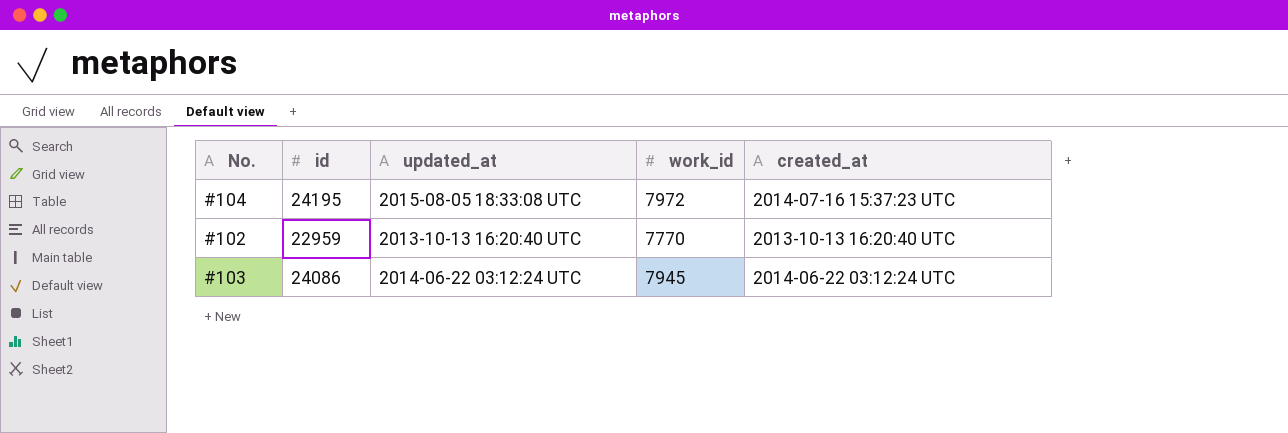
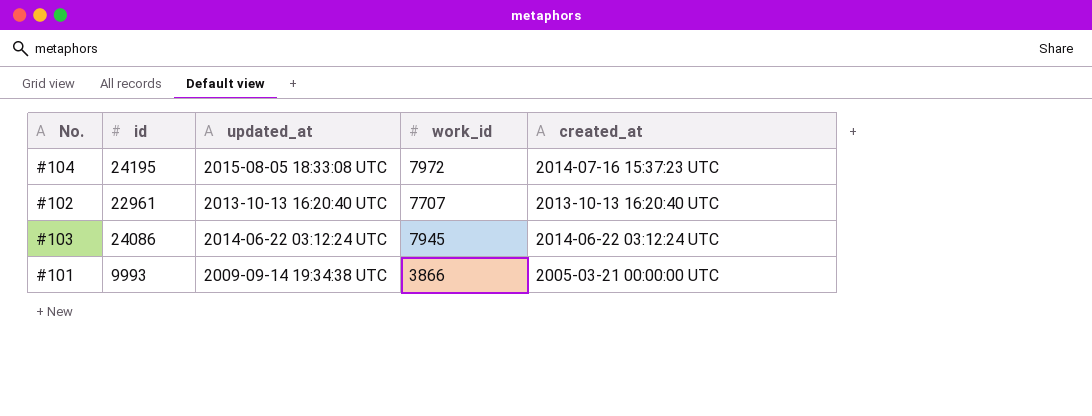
#102 | id: 22959 -> 22961
#102 | work_id: 7770 -> 7707
row #101: none -> 9993 | 2009-09-14 19:34:38 UTC | 3866 | 2005-03-21 00:00:00 UTC

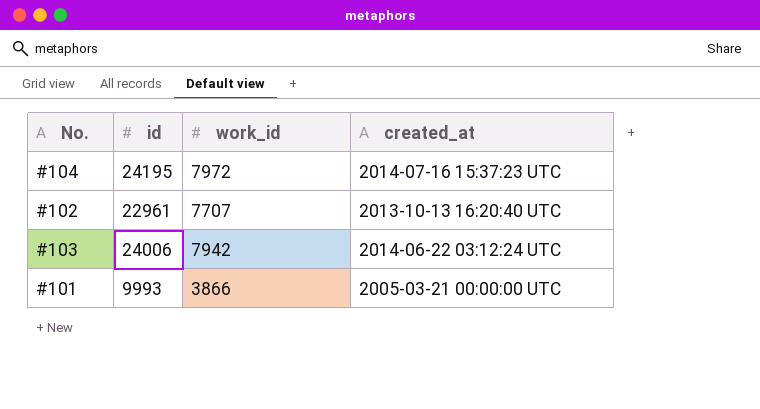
column updated_at | position: 3 -> none
#103 | id: 24086 -> 24006
#103 | work_id: 7945 -> 7942

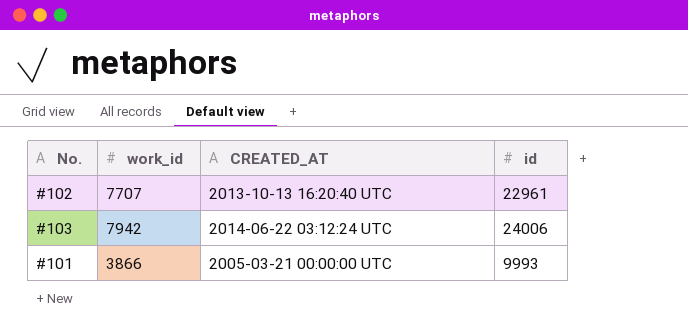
column name: created_at -> CREATED_AT
column id | position: 2 -> 4
row #104: 24195 | 7972 | 2014-07-16 15:37:23 UTC -> none

